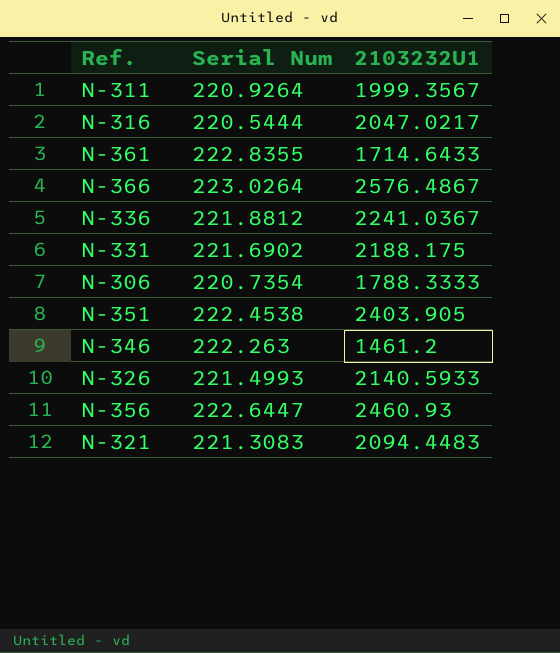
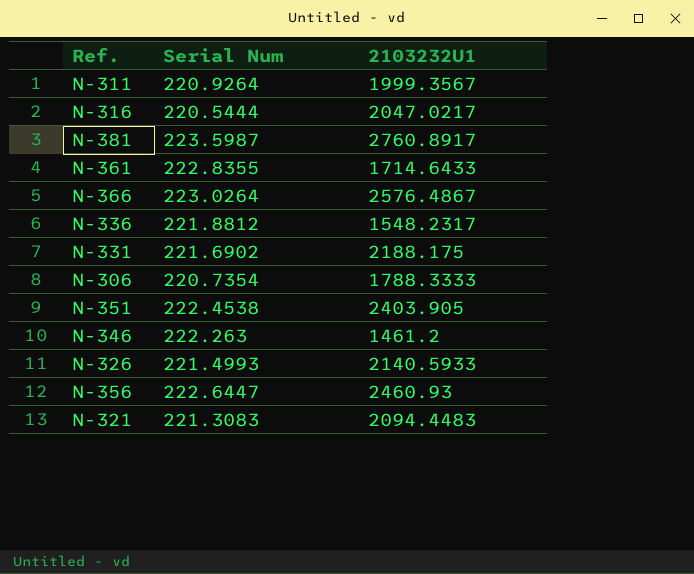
row N-381: none -> 223.5987 | 2760.8917
N-336 | 2103232U1: 2241.0367 -> 1548.2317

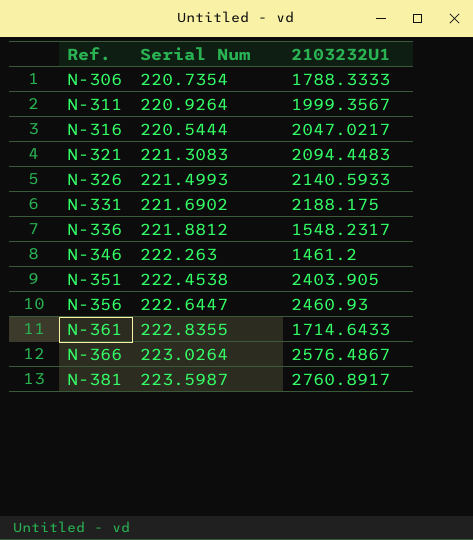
row order: none -> Ref. ascending

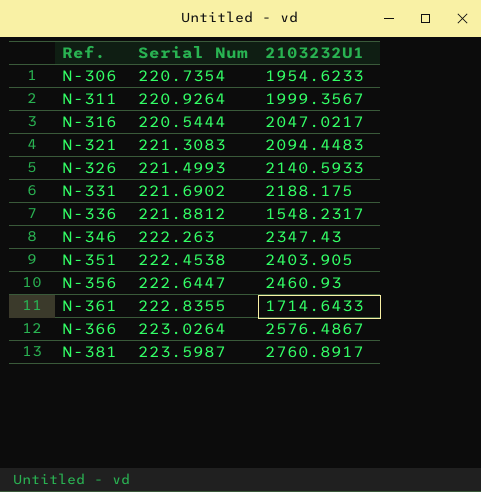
N-306 | 2103232U1: 1788.3333 -> 1954.6233
N-346 | 2103232U1: 1461.2 -> 2347.43

